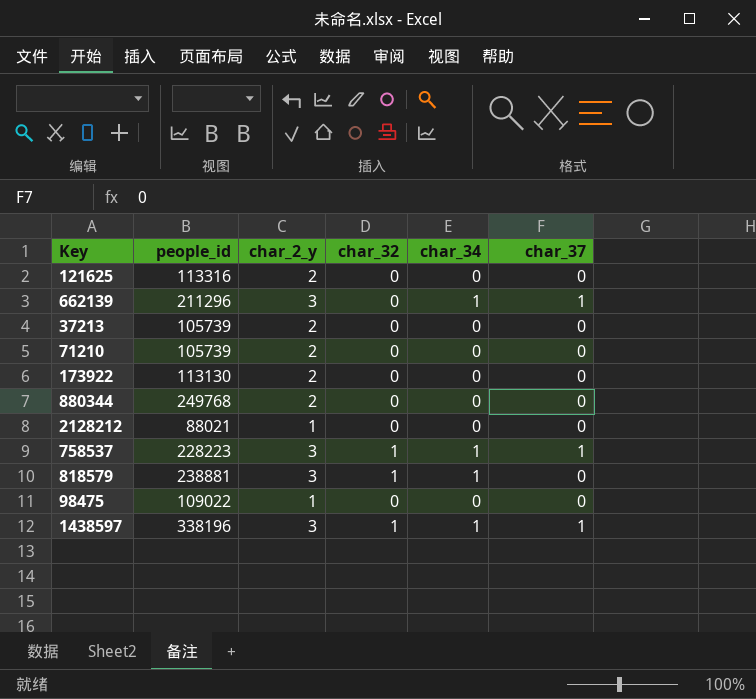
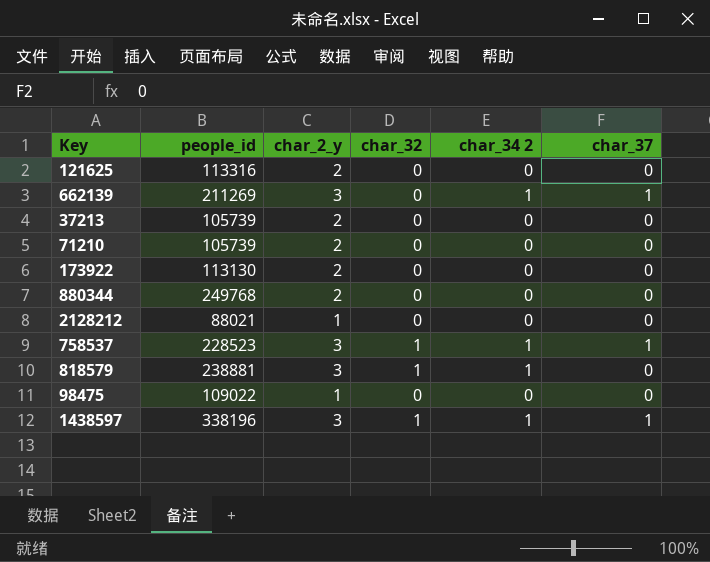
column name: char_34 -> char_34 2
662139 | people_id: 211296 -> 211269
758537 | people_id: 228223 -> 228523

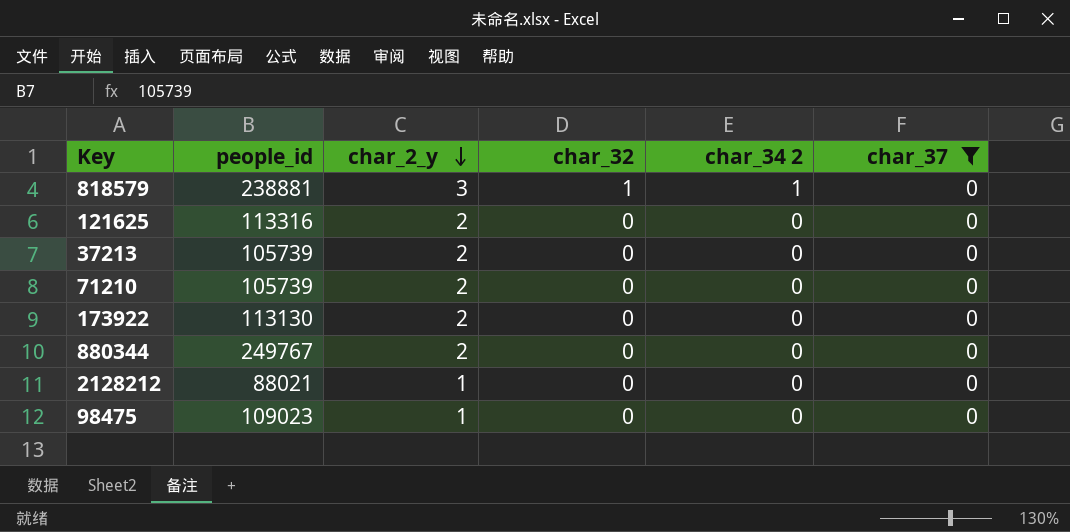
filter: none -> char_37 = 0
row order: none -> char_2_y descending
880344 | people_id: 249768 -> 249767
98475 | people_id: 109022 -> 109023

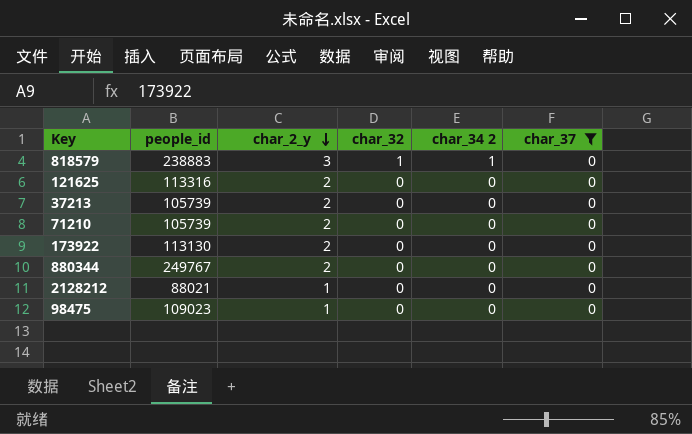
818579 | people_id: 238881 -> 238883

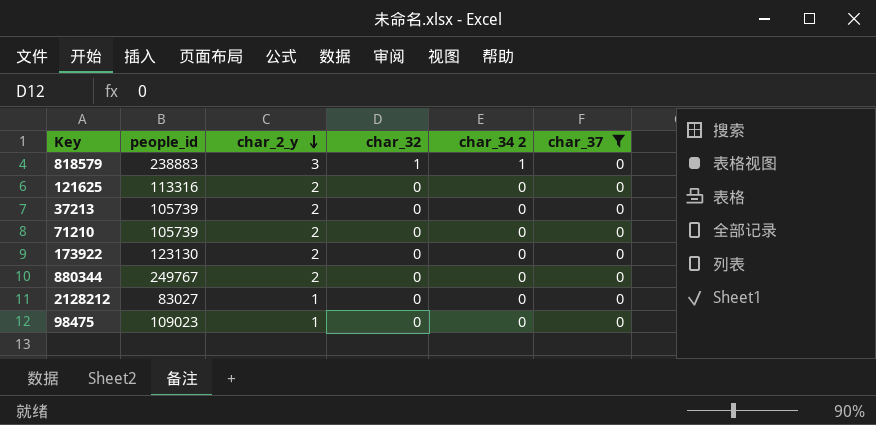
173922 | people_id: 113130 -> 123130
2128212 | people_id: 88021 -> 83027

